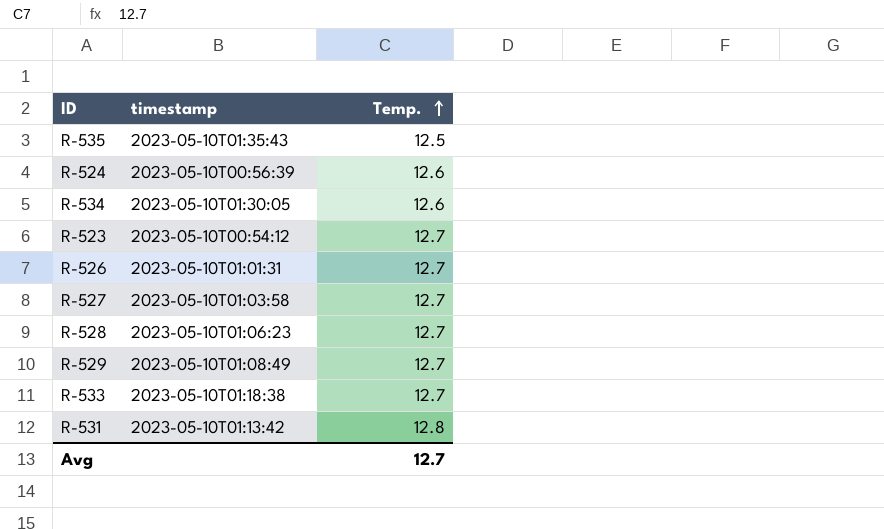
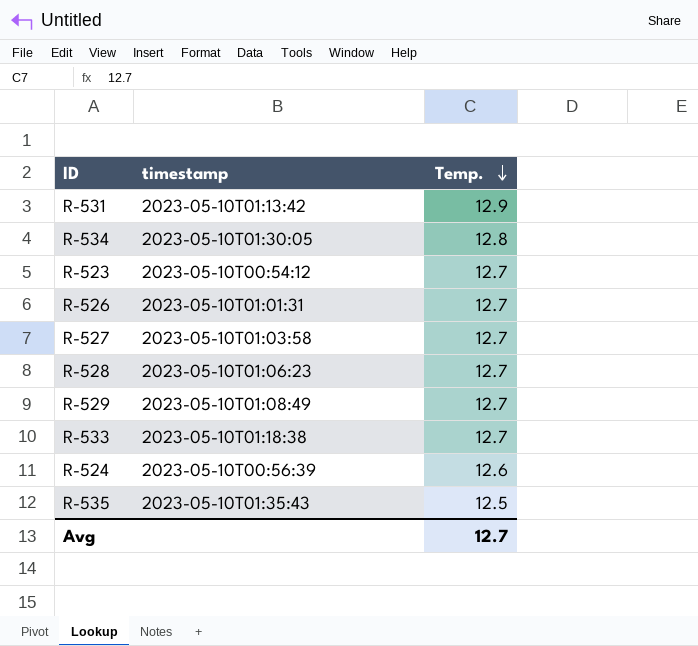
row order: Temp. ascending -> Temp. descending
R-531 | Temp.: 12.8 -> 12.9
R-534 | Temp.: 12.6 -> 12.8

